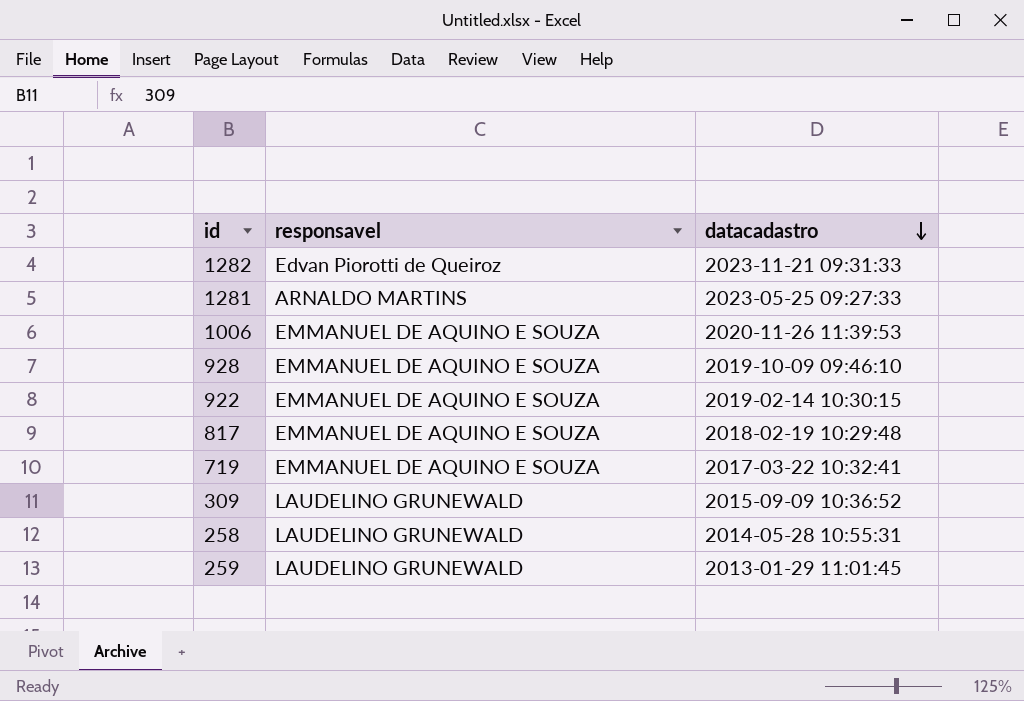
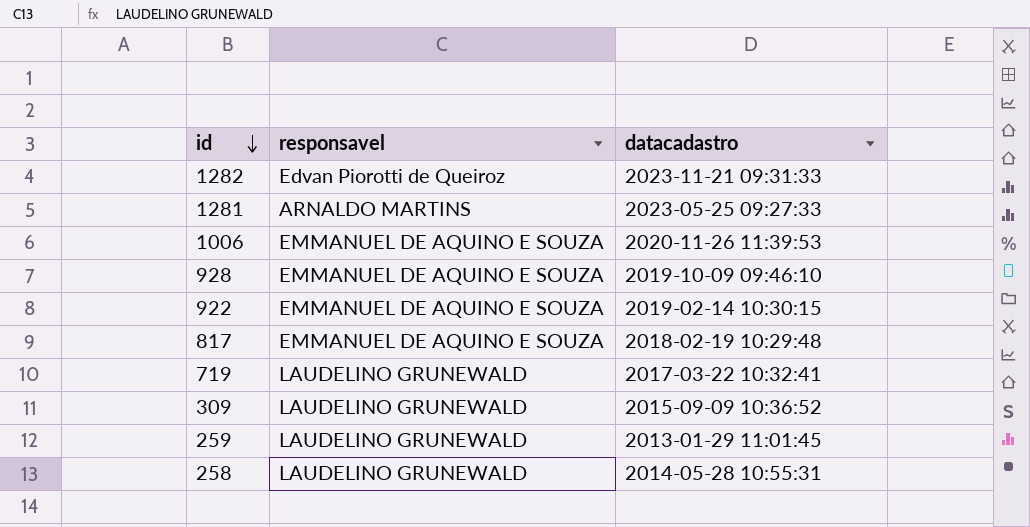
row order: datacadastro descending -> id descending
719 | responsavel: EMMANUEL DE AQUINO E SOUZA -> LAUDELINO GRUNEWALD

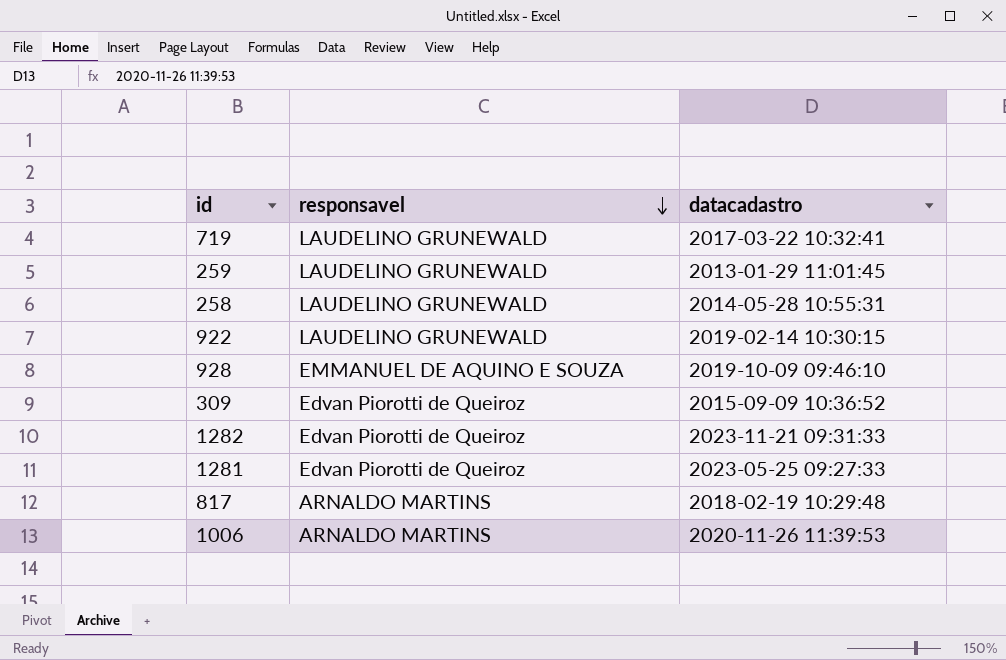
row order: id descending -> responsavel descending
922 | responsavel: EMMANUEL DE AQUINO E SOUZA -> LAUDELINO GRUNEWALD
309 | responsavel: LAUDELINO GRUNEWALD -> Edvan Piorotti de Queiroz
1281 | responsavel: ARNALDO MARTINS -> Edvan Piorotti de Queiroz
817 | responsavel: EMMANUEL DE AQUINO E SOUZA -> ARNALDO MARTINS
1006 | responsavel: EMMANUEL DE AQUINO E SOUZA -> ARNALDO MARTINS

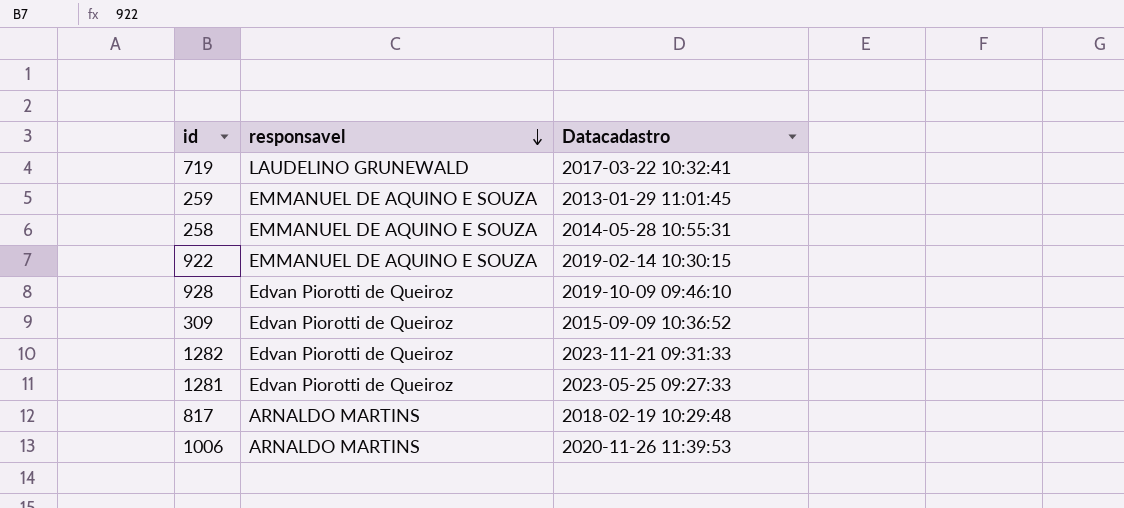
column name: datacadastro -> Datacadastro
259 | responsavel: LAUDELINO GRUNEWALD -> EMMANUEL DE AQUINO E SOUZA
258 | responsavel: LAUDELINO GRUNEWALD -> EMMANUEL DE AQUINO E SOUZA
922 | responsavel: LAUDELINO GRUNEWALD -> EMMANUEL DE AQUINO E SOUZA
928 | responsavel: EMMANUEL DE AQUINO E SOUZA -> Edvan Piorotti de Queiroz

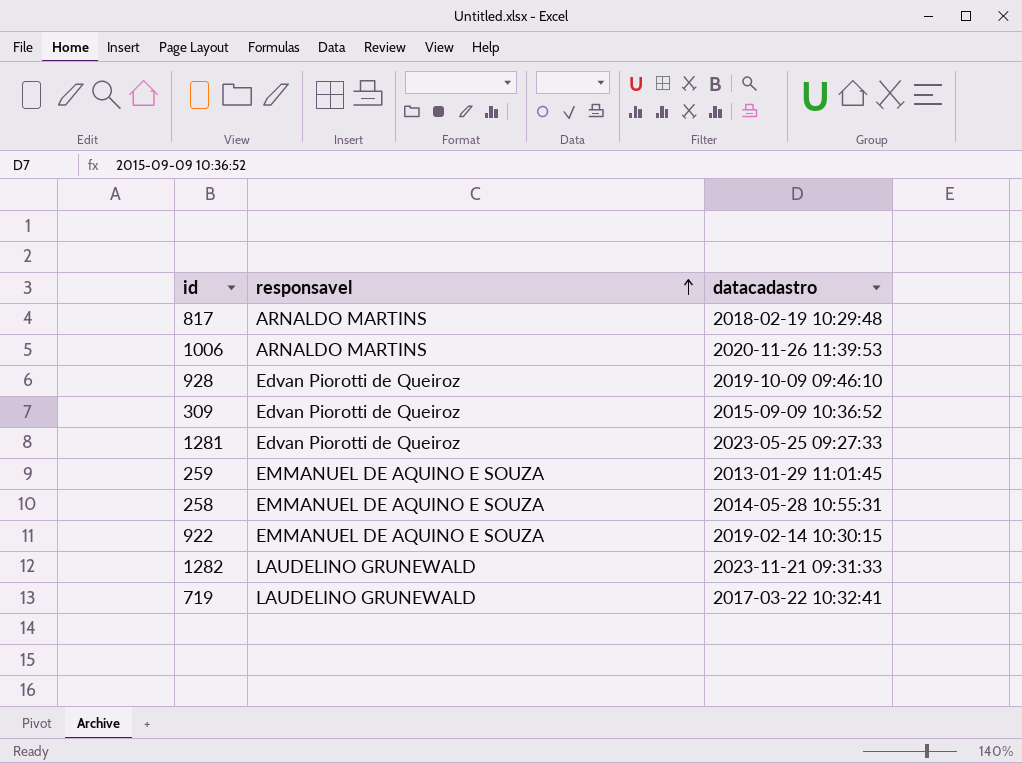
row order: responsavel descending -> responsavel ascending
column name: Datacadastro -> datacadastro
1282 | responsavel: Edvan Piorotti de Queiroz -> LAUDELINO GRUNEWALD

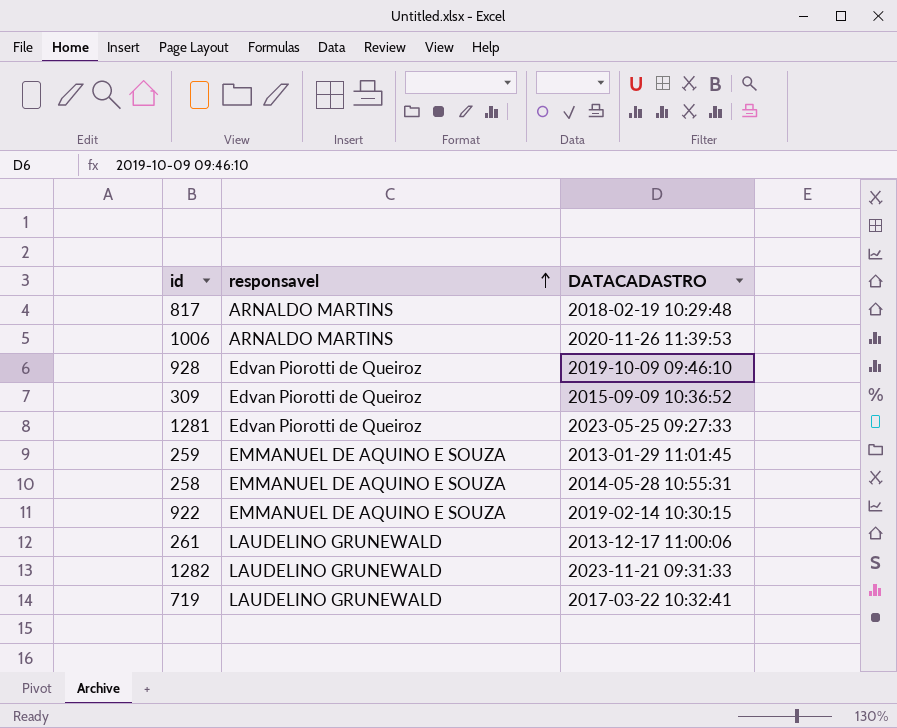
column name: datacadastro -> DATACADASTRO
row 261: none -> LAUDELINO GRUNEWALD | 2013-12-17 11:00:06

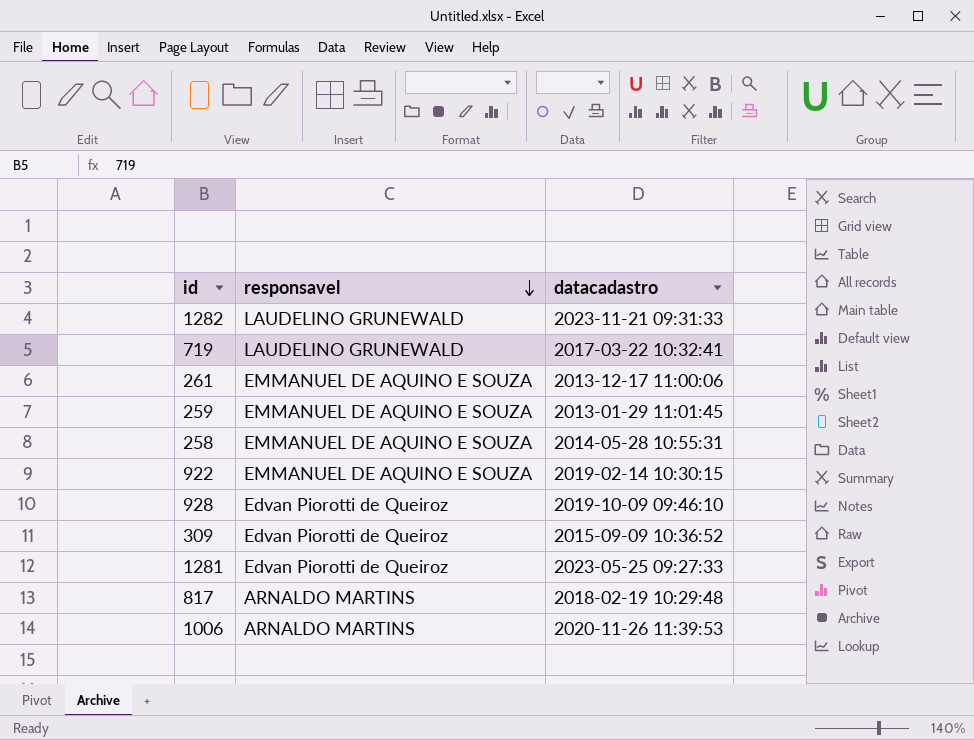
row order: responsavel ascending -> responsavel descending
column name: DATACADASTRO -> datacadastro
261 | responsavel: LAUDELINO GRUNEWALD -> EMMANUEL DE AQUINO E SOUZA

